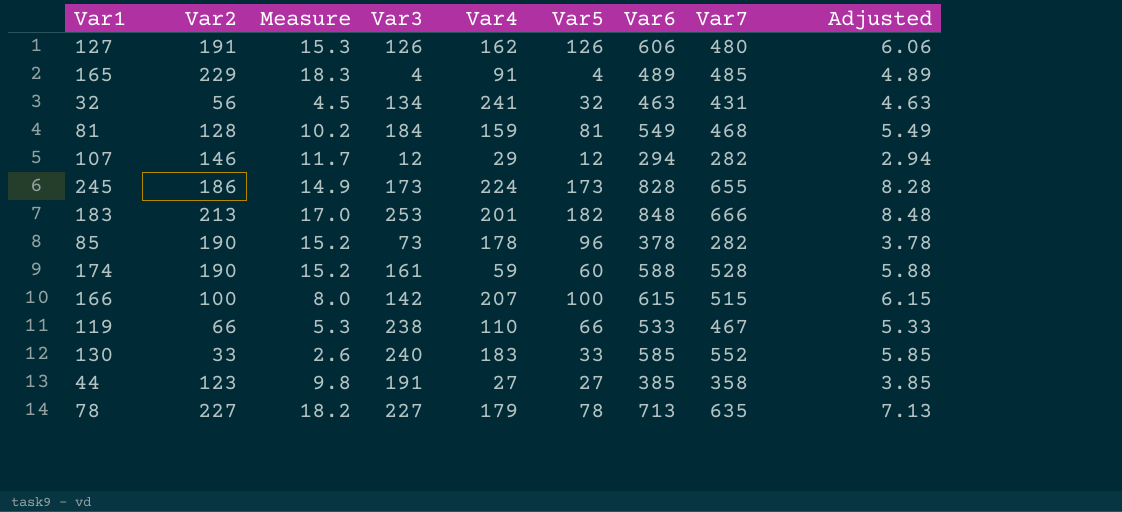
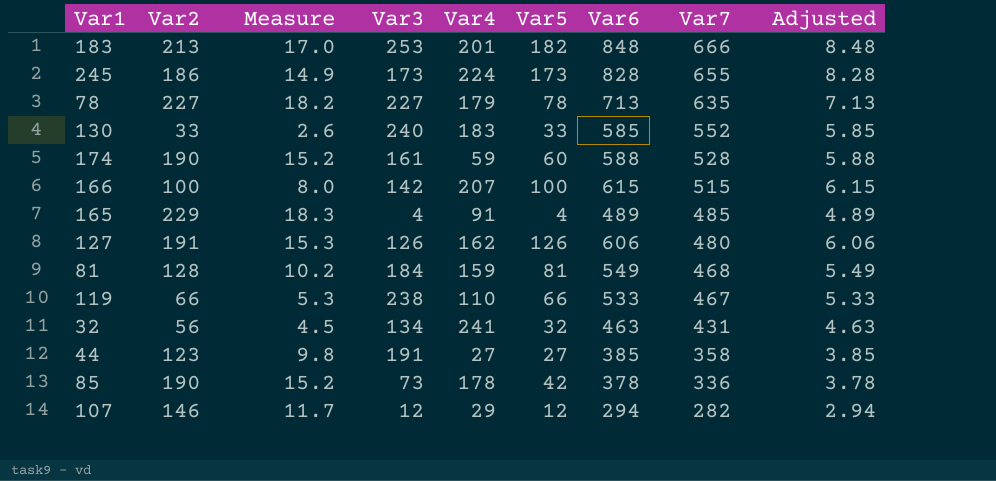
row order: none -> Var7 descending
85 | Var5: 96 -> 42
85 | Var7: 282 -> 336

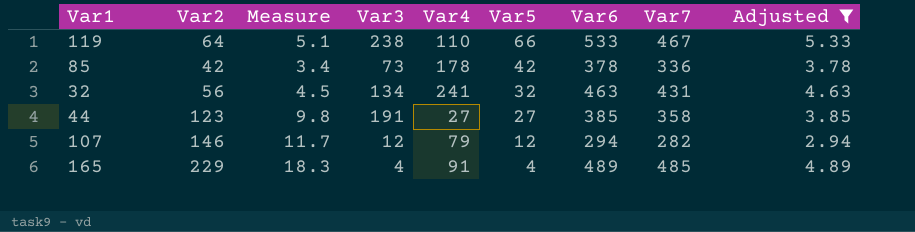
filter: none -> Adjusted <= 5.33
row order: Var7 descending -> Var5 descending
119 | Var2: 66 -> 64
119 | Measure: 5.3 -> 5.1
85 | Var2: 190 -> 42
85 | Measure: 15.2 -> 3.4
107 | Var4: 29 -> 79

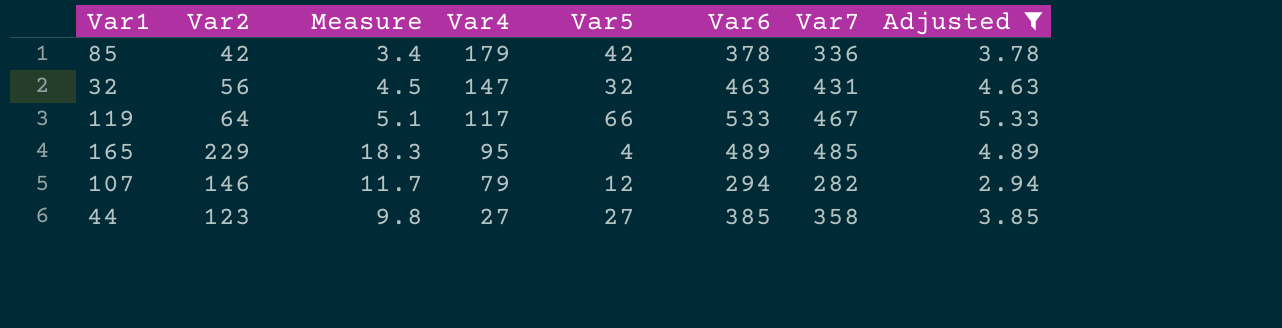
row order: Var5 descending -> Var4 descending
column Var3 | position: 4 -> none
85 | Var4: 178 -> 179
32 | Var4: 241 -> 147
119 | Var4: 110 -> 117
165 | Var4: 91 -> 95

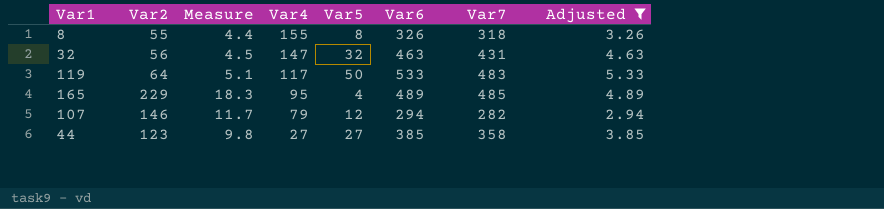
row 85: 42 | 3.4 | 179 | 42 | 378 | 336 | 3.78 -> none
row 8: none -> 55 | 4.4 | 155 | 8 | 326 | 318 | 3.26
119 | Var5: 66 -> 50
119 | Var7: 467 -> 483

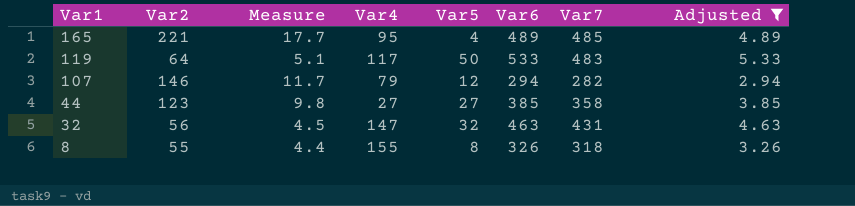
row order: Var4 descending -> Var1 descending
165 | Var2: 229 -> 221
165 | Measure: 18.3 -> 17.7

